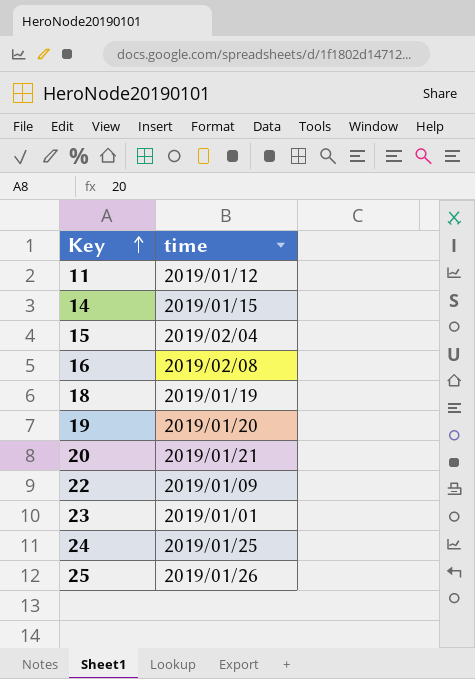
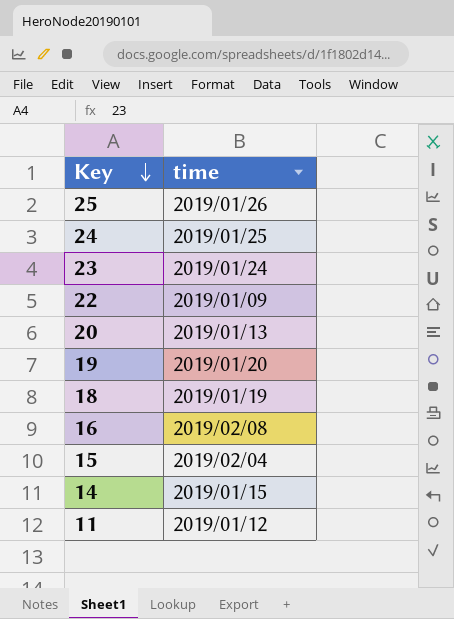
row order: Key ascending -> Key descending
23 | time: 2019/01/01 -> 2019/01/24
20 | time: 2019/01/21 -> 2019/01/13

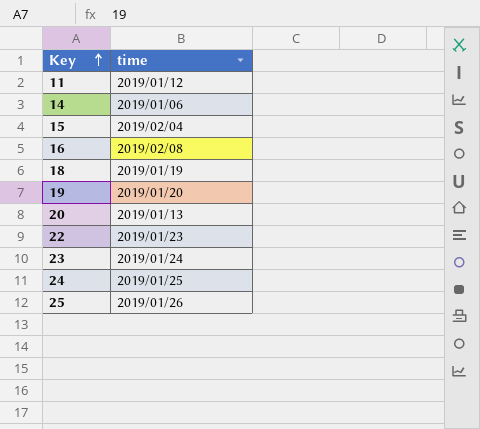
row order: Key descending -> Key ascending
14 | time: 2019/01/15 -> 2019/01/06
22 | time: 2019/01/09 -> 2019/01/23

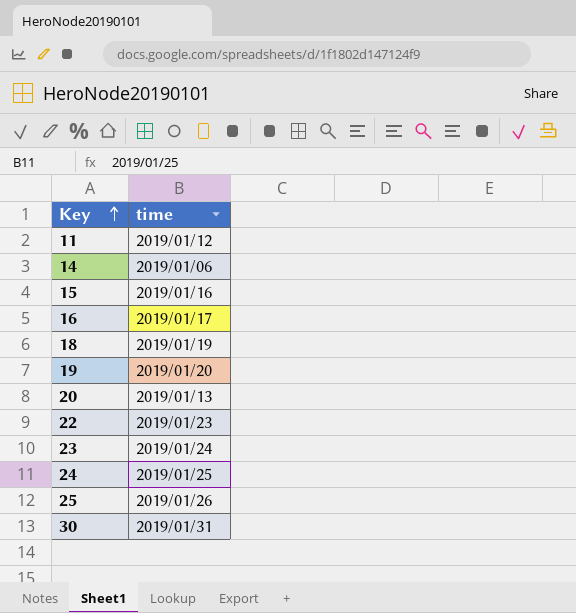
15 | time: 2019/02/04 -> 2019/01/16
16 | time: 2019/02/08 -> 2019/01/17
row 30: none -> 2019/01/31

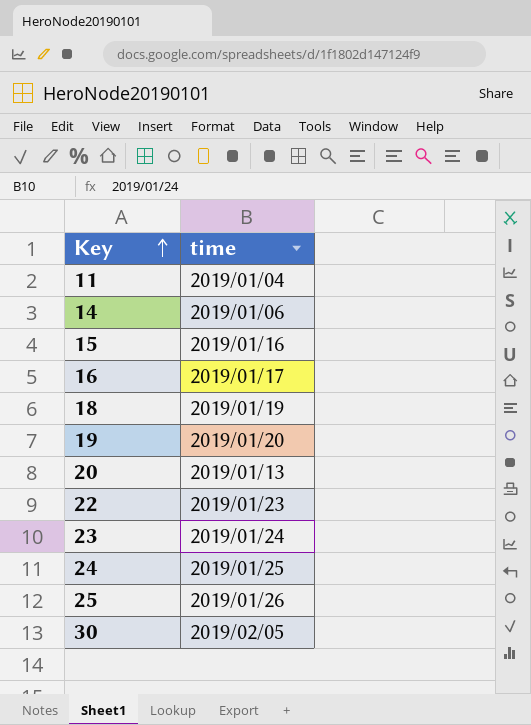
11 | time: 2019/01/12 -> 2019/01/04
30 | time: 2019/01/31 -> 2019/02/05

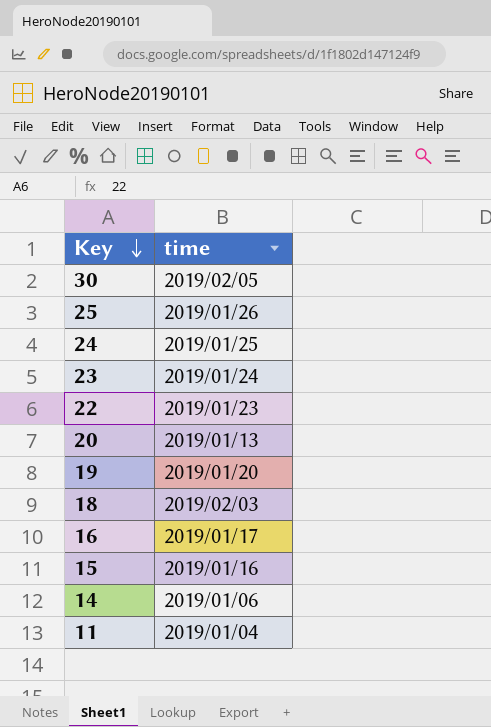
row order: Key ascending -> Key descending
18 | time: 2019/01/19 -> 2019/02/03

